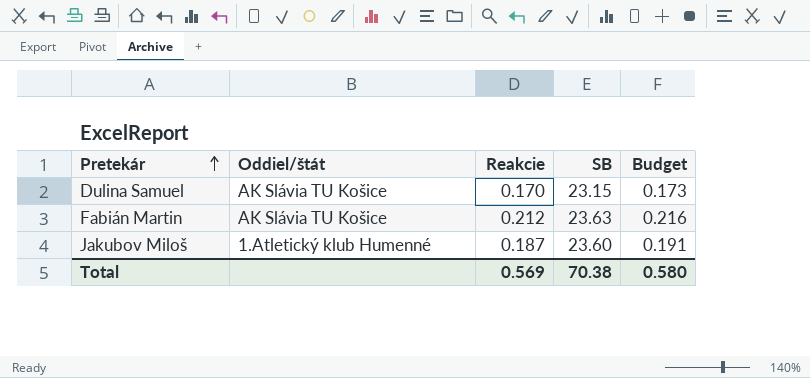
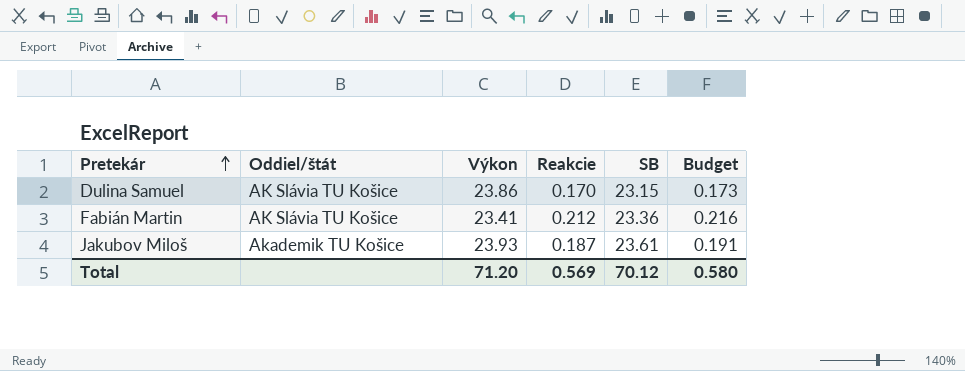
column Výkon | position: none -> 3
Fabián Martin | SB: 23.63 -> 23.36
Jakubov Miloš | Oddiel/štát: 1.Atletický klub Humenné -> Akademik TU Košice
Jakubov Miloš | SB: 23.60 -> 23.61
Total | SB: 70.38 -> 70.12

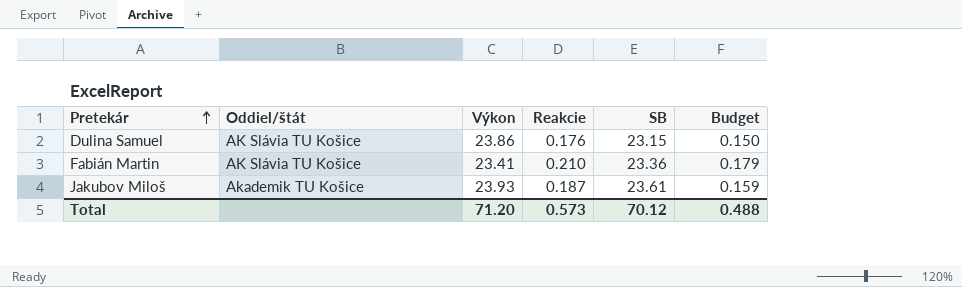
column Budget | formula: [Reakcie] * 1.02 -> [Reakcie] * 0.85
Dulina Samuel | Reakcie: 0.170 -> 0.176
Fabián Martin | Reakcie: 0.212 -> 0.210
Total | Reakcie: 0.569 -> 0.573
Total | Budget: 0.580 -> 0.488

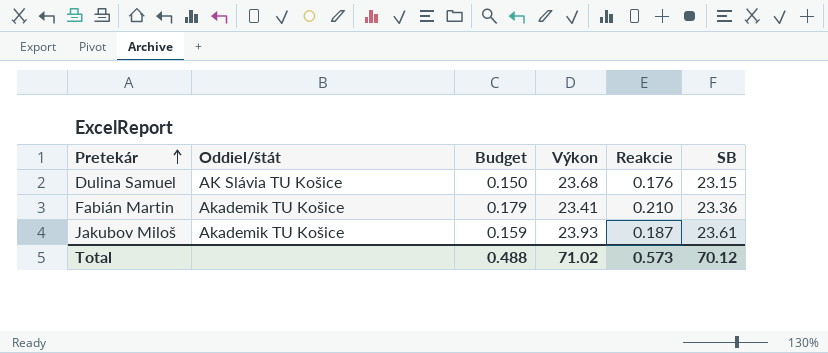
column Budget | position: 6 -> 3
Dulina Samuel | Výkon: 23.86 -> 23.68
Fabián Martin | Oddiel/štát: AK Slávia TU Košice -> Akademik TU Košice
Total | Výkon: 71.20 -> 71.02

